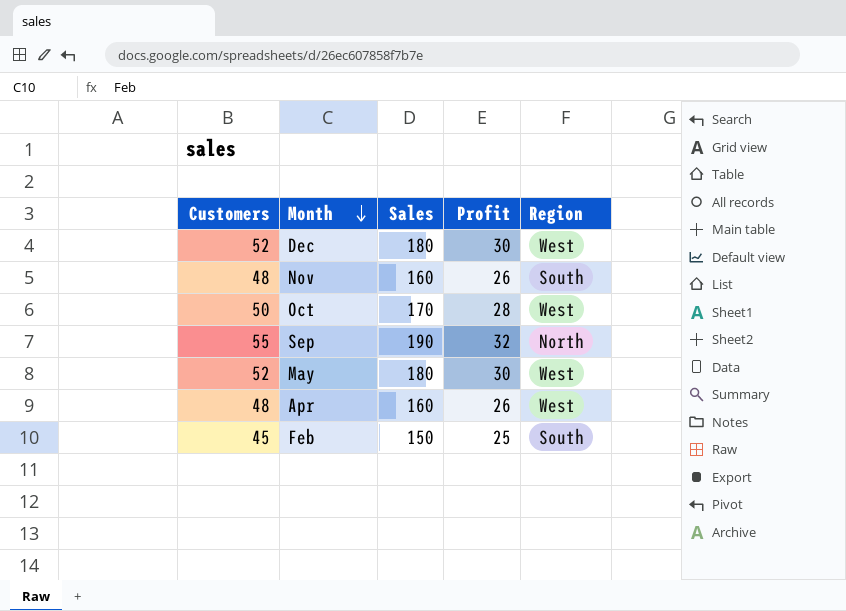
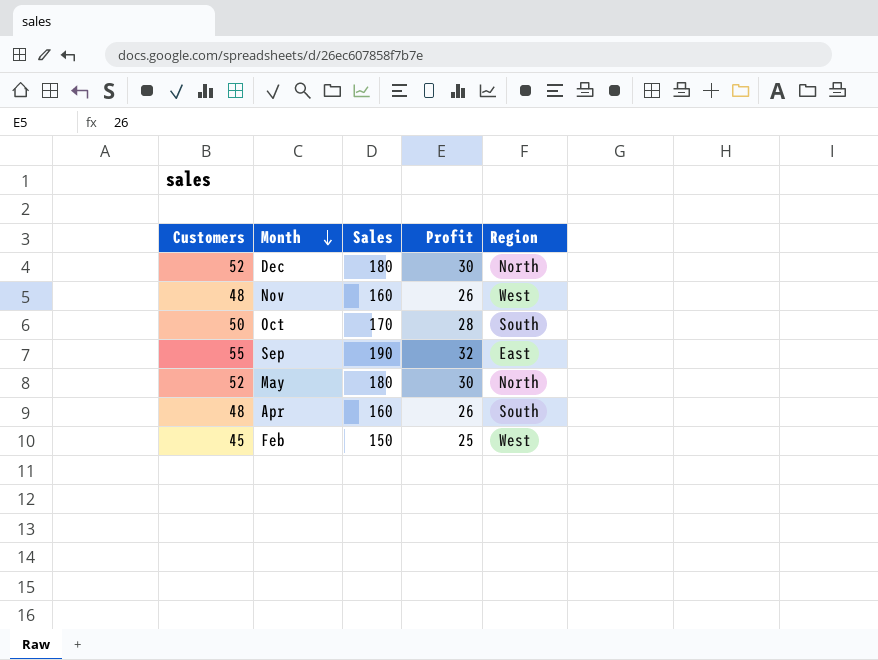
Dec | Region: West -> North
Nov | Region: South -> West
Oct | Region: West -> South
Sep | Region: North -> East
May | Region: West -> North
Apr | Region: West -> South
Feb | Region: South -> West

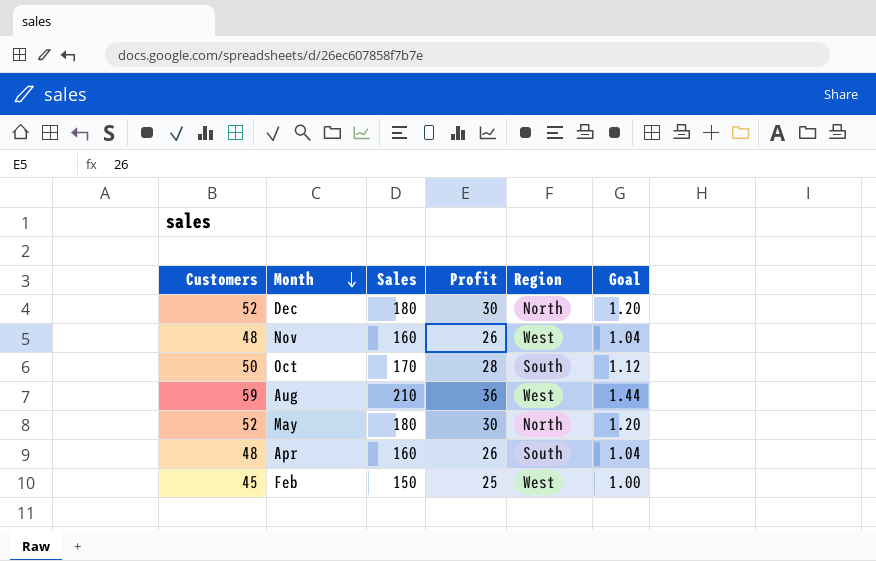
column Goal | formula: none -> [Profit] * 0.04
row Sep: 55 | 190 | 32 | East -> none
row Aug: none -> 59 | 210 | 36 | West | 1.44

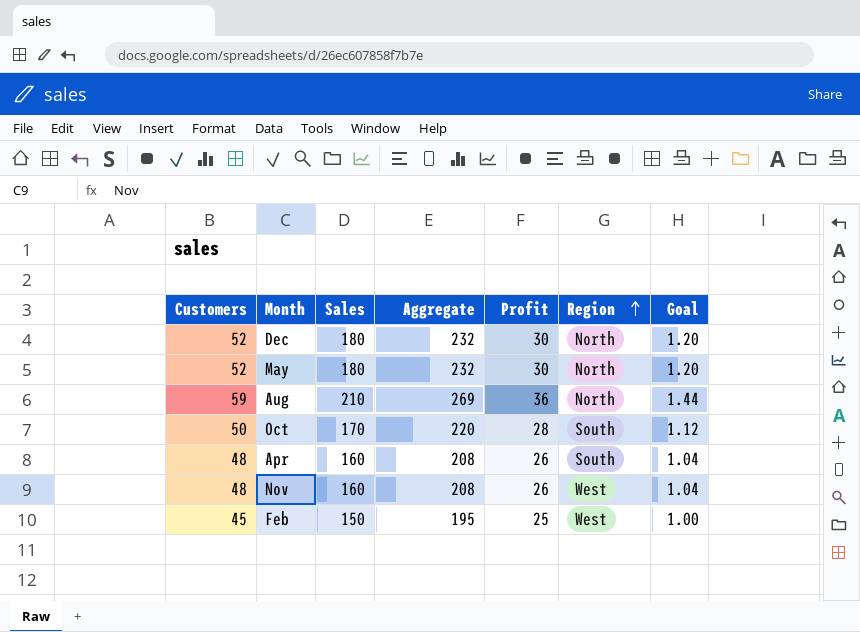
row order: Month descending -> Region ascending
column Aggregate | formula: none -> [Customers] + [Sales]
Aug | Region: West -> North

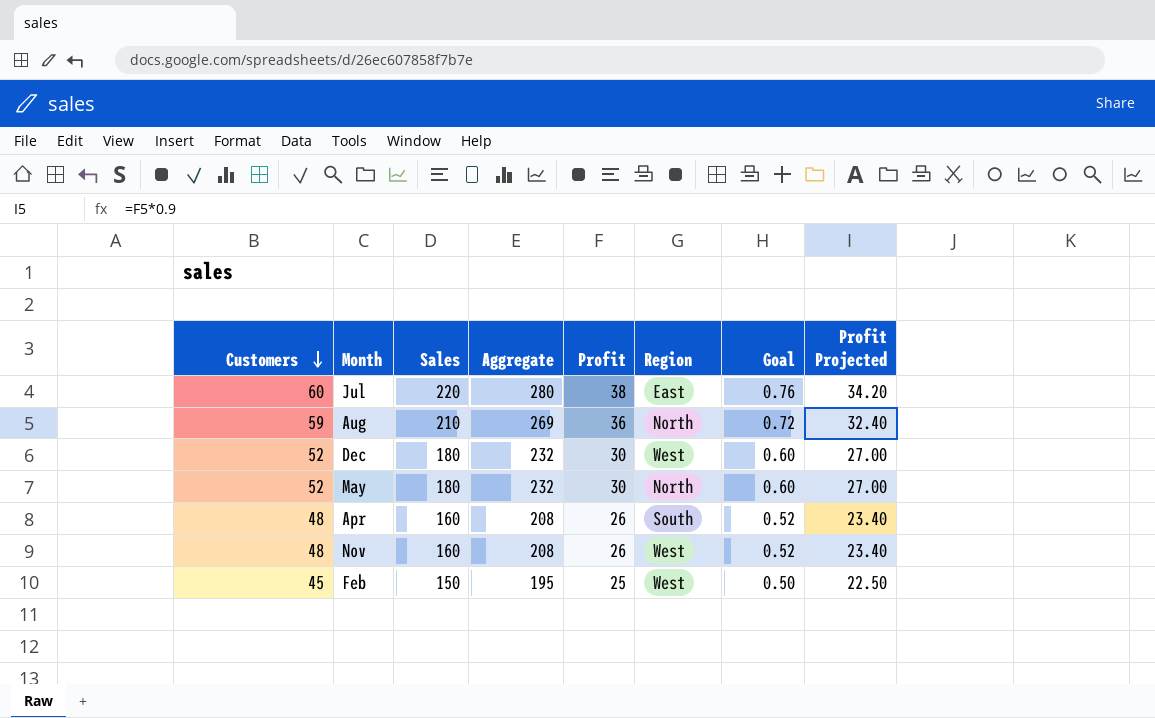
row order: Region ascending -> Customers descending
column Goal | formula: [Profit] * 0.04 -> [Profit] * 0.02
column Profit Projected | formula: none -> [Profit] * 0.9
row Oct: 50 | 170 | 220 | 28 | South | 1.12 -> none
row Jul: none -> 60 | 220 | 280 | 38 | East | 0.76 | 34.20
Dec | Region: North -> West

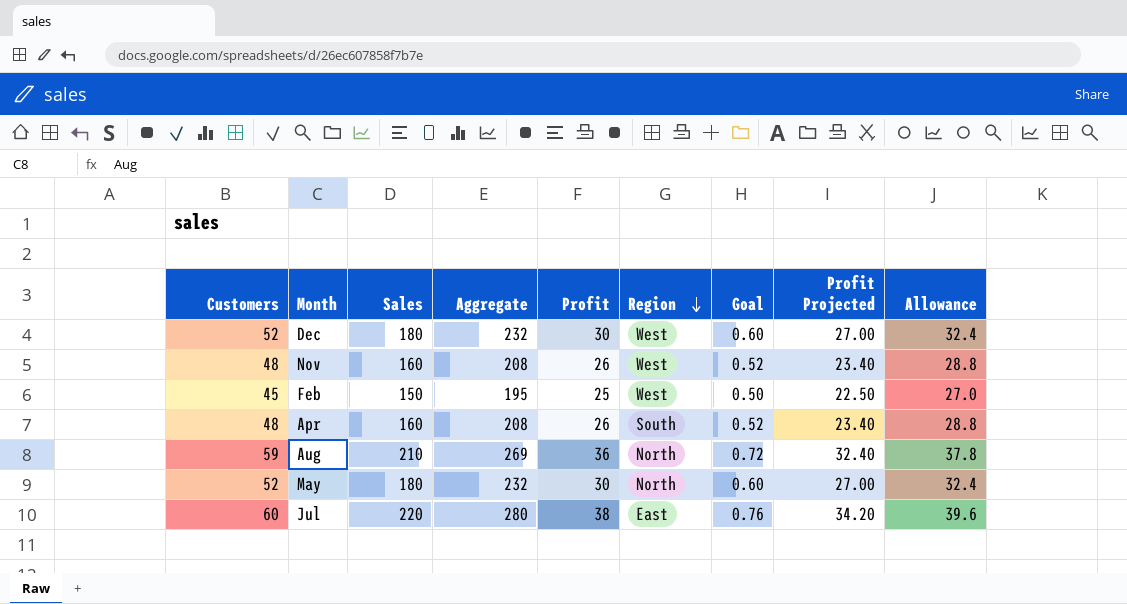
row order: Customers descending -> Region descending
column Allowance | formula: none -> [Sales] * 0.18

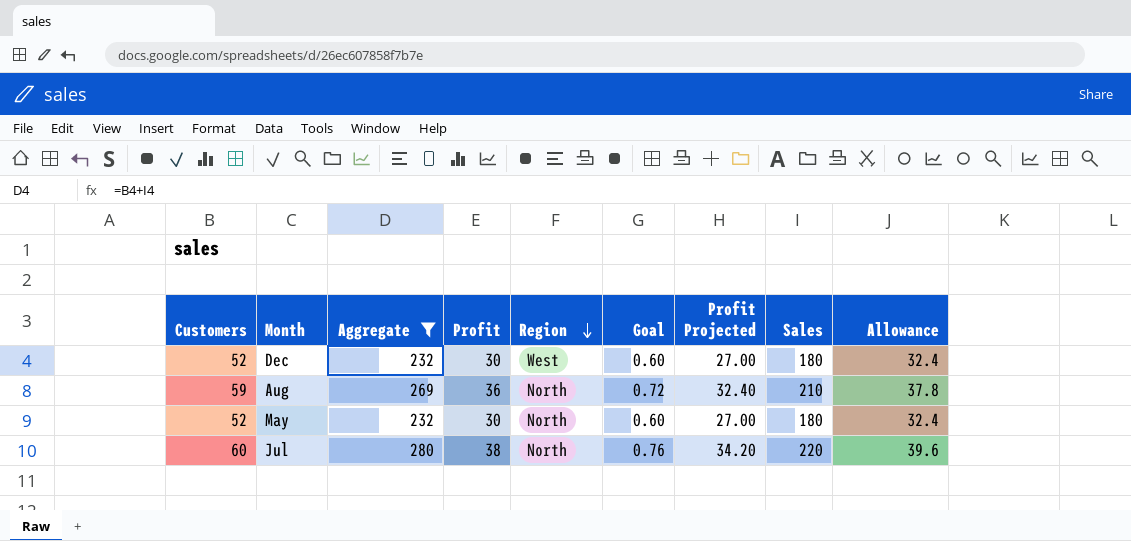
filter: none -> Aggregate >= 232
column Sales | position: 3 -> 8
Jul | Region: East -> North

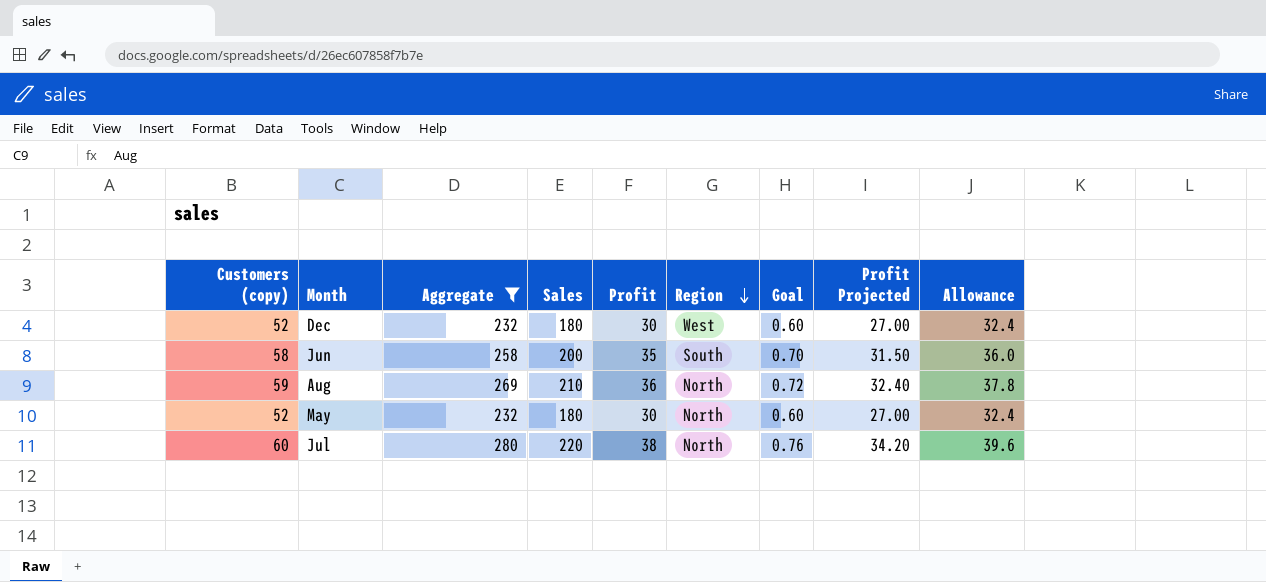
column name: Customers -> Customers (copy)
column Sales | position: 8 -> 4
row Jun: none -> 58 | 258 | 200 | 35 | South | 0.70 | 31.50 | 36.0

